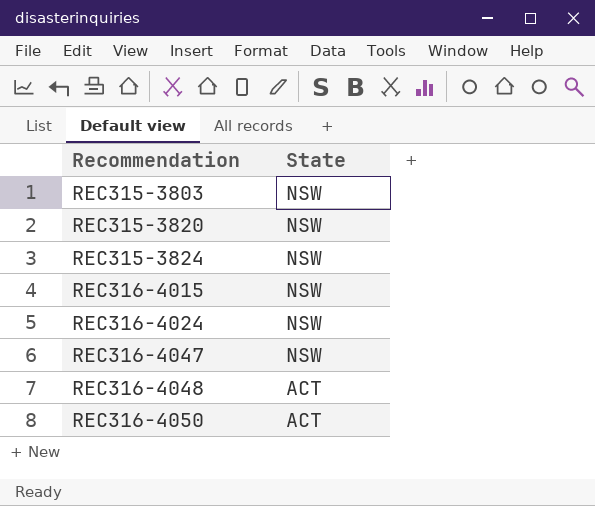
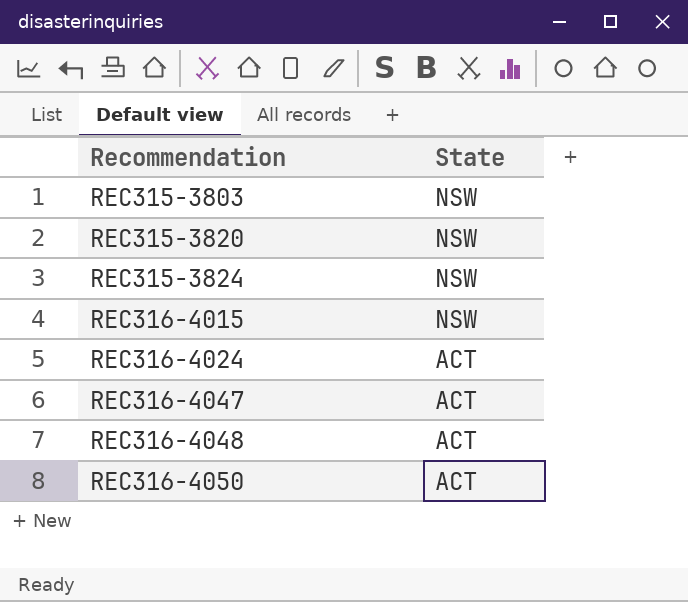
REC316-4024 | State: NSW -> ACT
REC316-4047 | State: NSW -> ACT

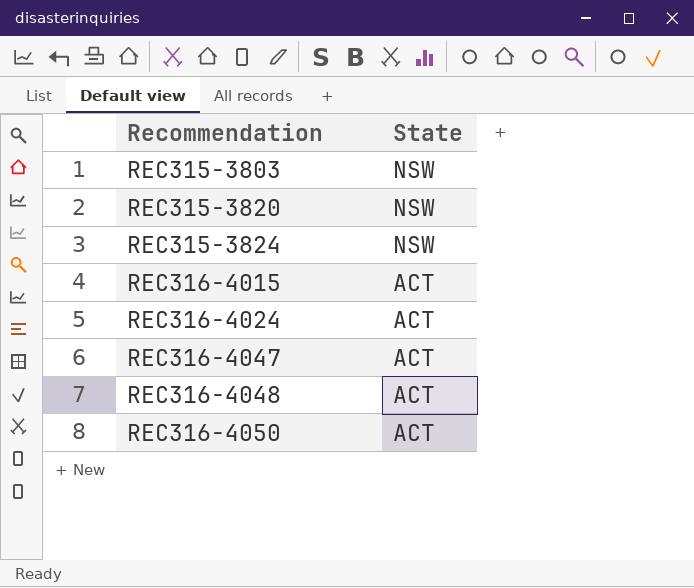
REC316-4015 | State: NSW -> ACT

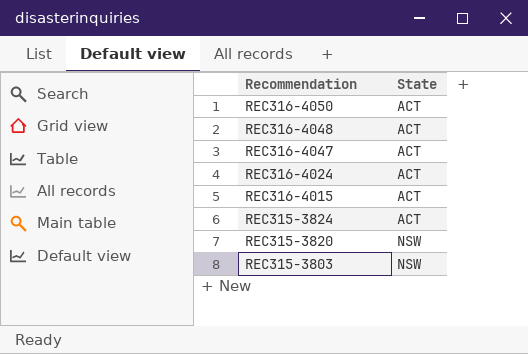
row order: Recommendation ascending -> Recommendation descending
REC315-3824 | State: NSW -> ACT

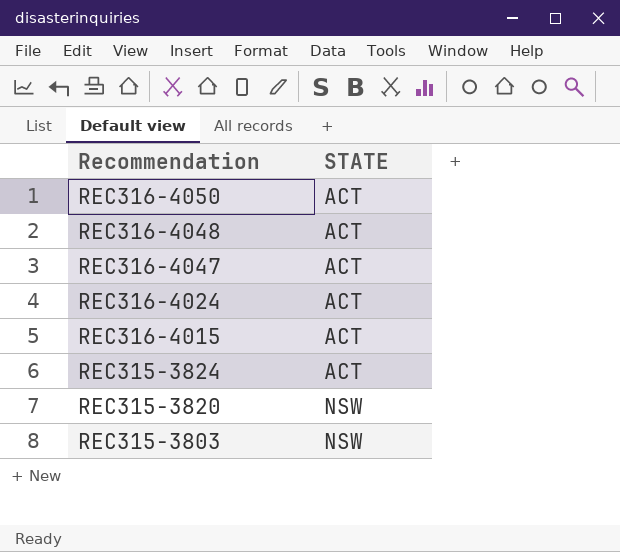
column name: State -> STATE

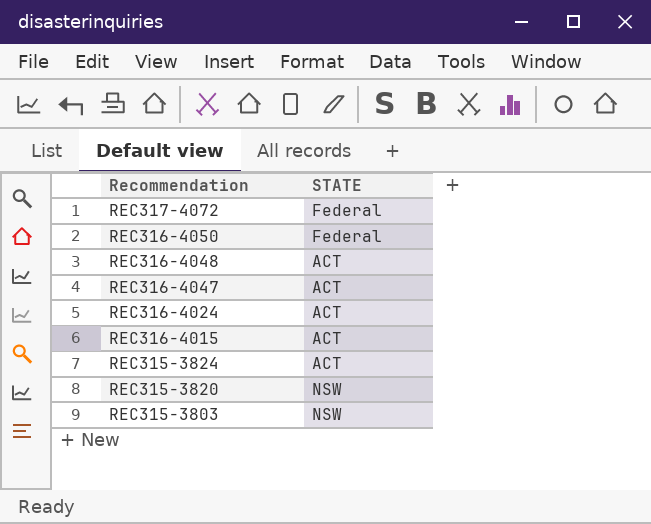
row REC317-4072: none -> Federal
REC316-4050 | STATE: ACT -> Federal

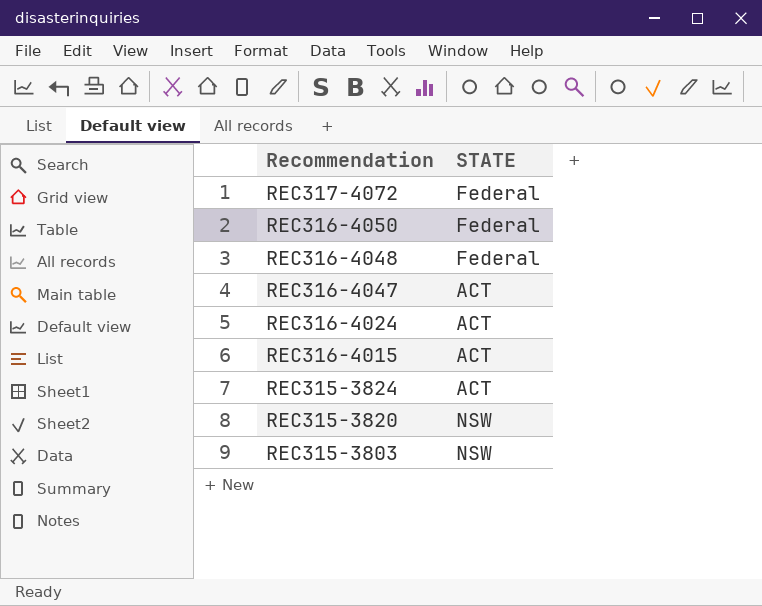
REC316-4048 | STATE: ACT -> Federal

